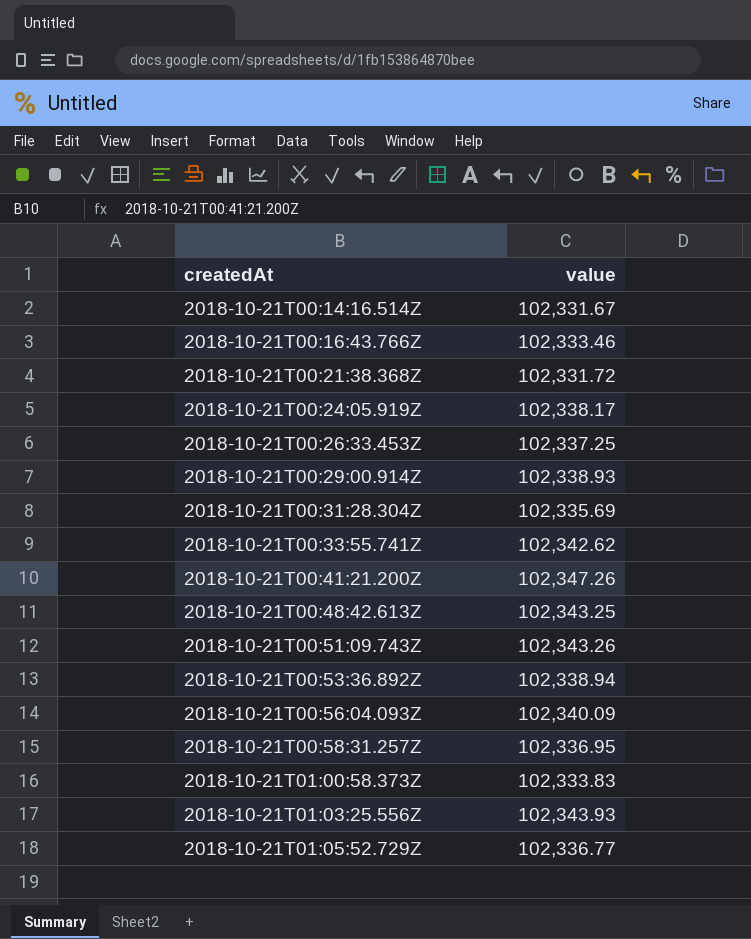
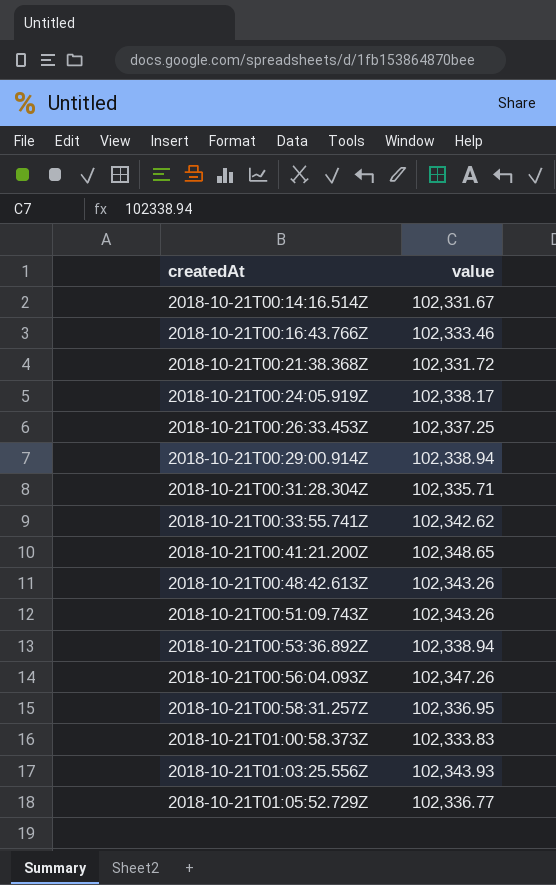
2018-10-21T00:29:00.914Z | value: 102,338.93 -> 102,338.94
2018-10-21T00:31:28.304Z | value: 102,335.69 -> 102,335.71
2018-10-21T00:41:21.200Z | value: 102,347.26 -> 102,348.65
2018-10-21T00:48:42.613Z | value: 102,343.25 -> 102,343.26
2018-10-21T00:56:04.093Z | value: 102,340.09 -> 102,347.26

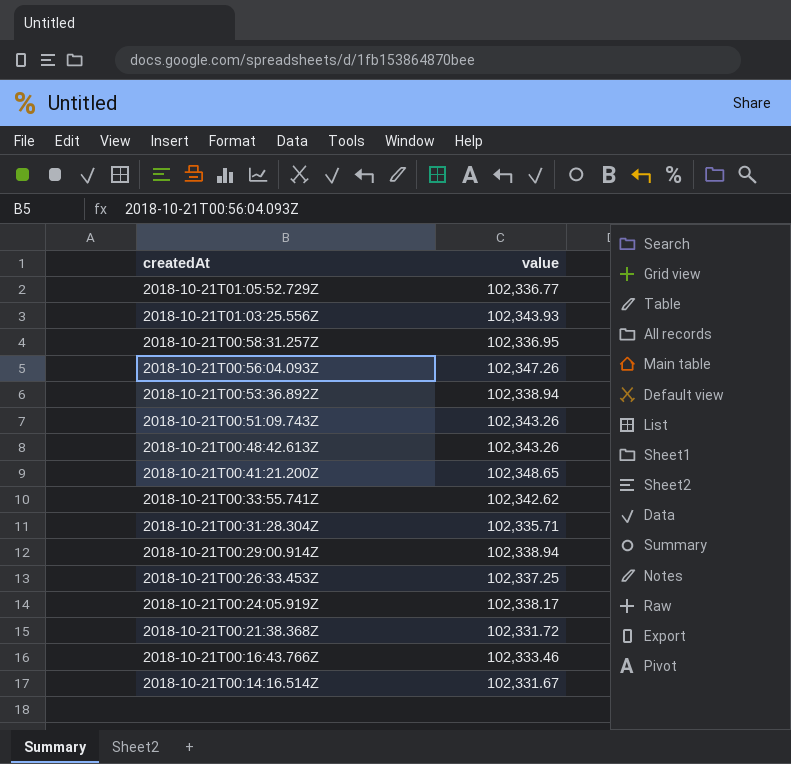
row order: createdAt ascending -> createdAt descending
row 2018-10-21T01:00:58.373Z: 102,333.83 -> none

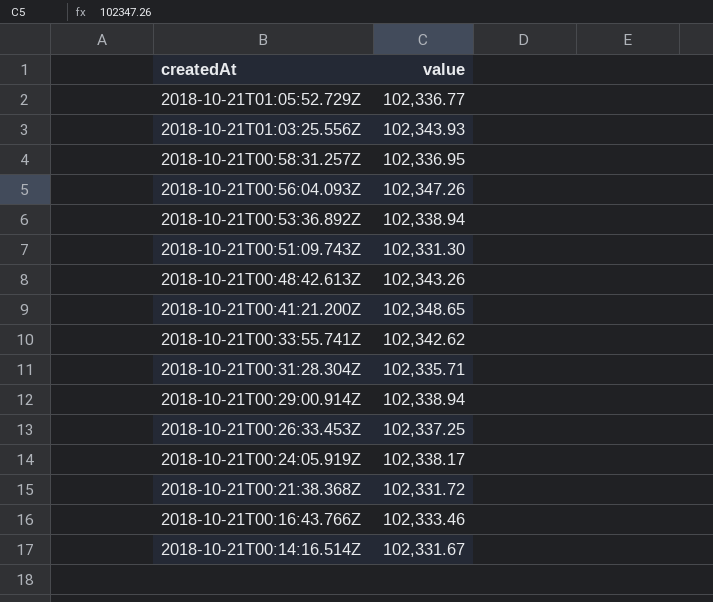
2018-10-21T00:51:09.743Z | value: 102,343.26 -> 102,331.30

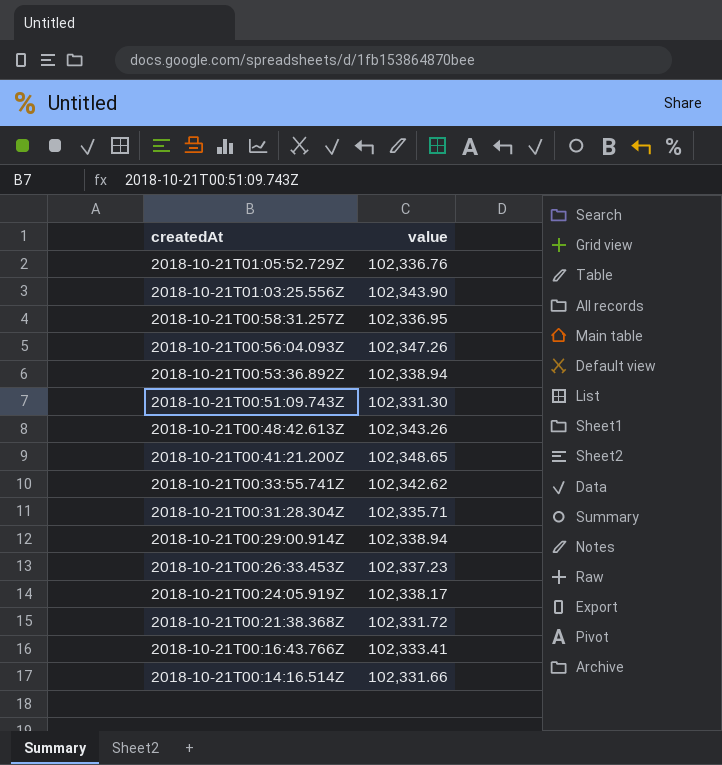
2018-10-21T01:05:52.729Z | value: 102,336.77 -> 102,336.76
2018-10-21T01:03:25.556Z | value: 102,343.93 -> 102,343.90
2018-10-21T00:26:33.453Z | value: 102,337.25 -> 102,337.23
2018-10-21T00:16:43.766Z | value: 102,333.46 -> 102,333.41
2018-10-21T00:14:16.514Z | value: 102,331.67 -> 102,331.66

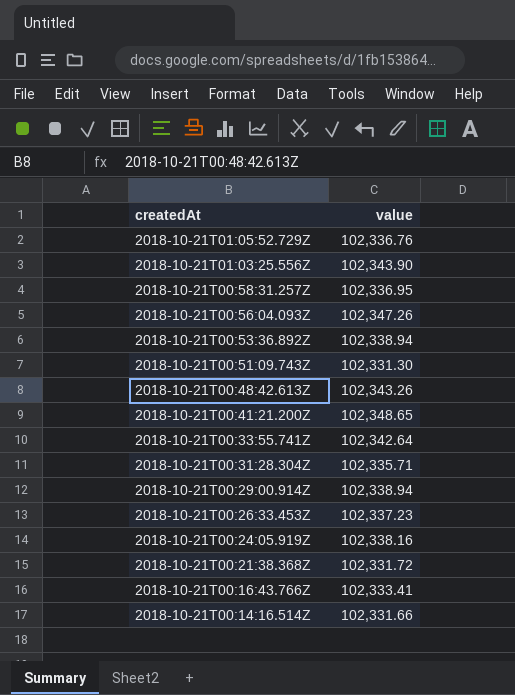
2018-10-21T00:33:55.741Z | value: 102,342.62 -> 102,342.64
2018-10-21T00:24:05.919Z | value: 102,338.17 -> 102,338.16

